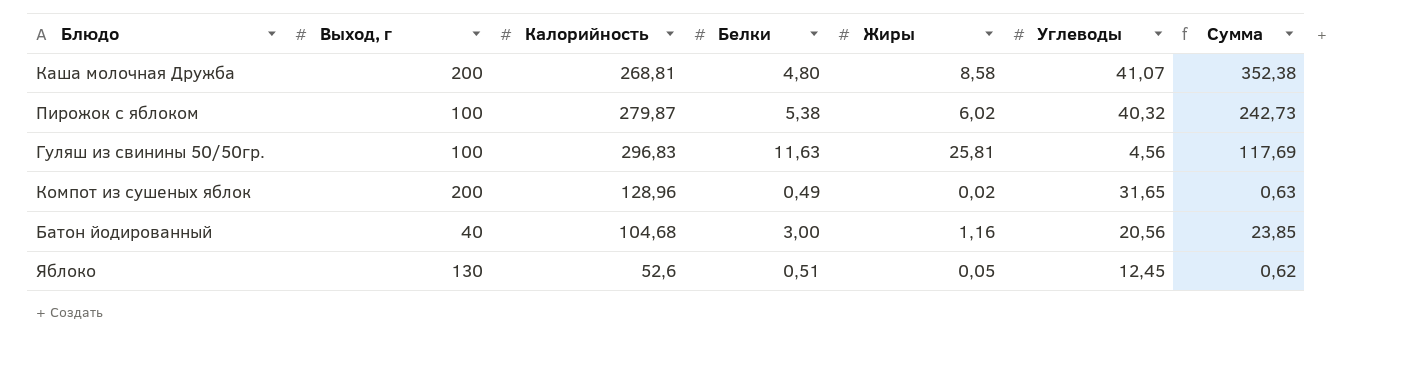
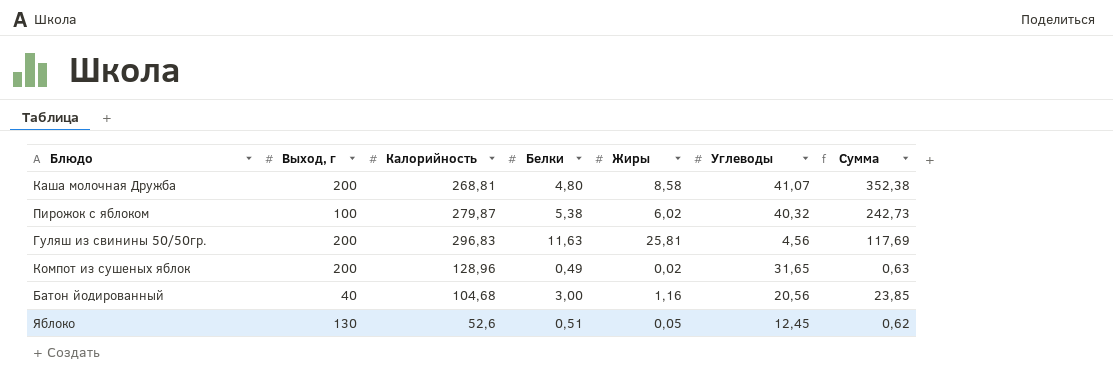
Гуляш из свинины 50/50гр. | Выход, г: 100 -> 200

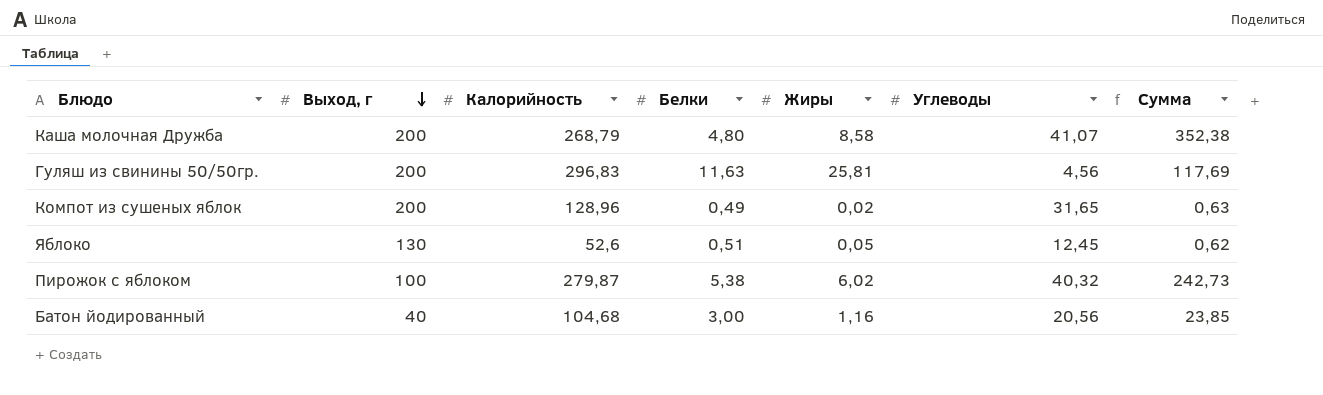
row order: none -> Выход, г descending
Каша молочная Дружба | Калорийность: 268,81 -> 268,79

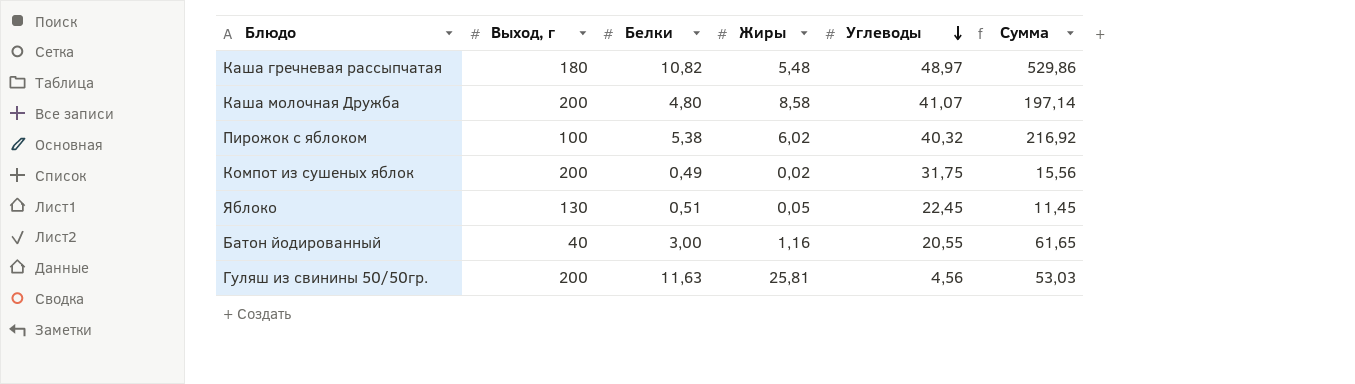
row order: Выход, г descending -> Углеводы descending
column Калорийность | position: 3 -> none
column Сумма | formula: [Жиры] * [Углеводы] -> [Белки] * [Углеводы]
row Каша гречневая рассыпчатая: none -> 180 | 10,82 | 5,48 | 48,97 | 529,86
Компот из сушеных яблок | Углеводы: 31,65 -> 31,75
Яблоко | Углеводы: 12,45 -> 22,45
Батон йодированный | Углеводы: 20,56 -> 20,55

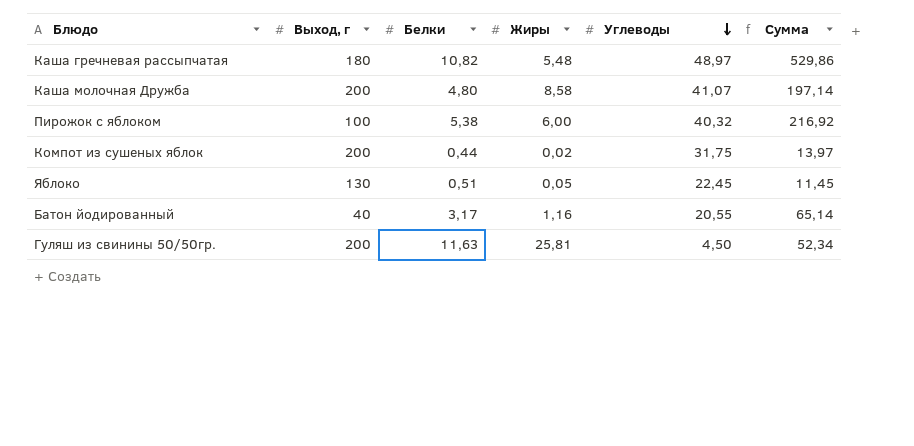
Пирожок с яблоком | Жиры: 6,02 -> 6,00
Компот из сушеных яблок | Белки: 0,49 -> 0,44
Компот из сушеных яблок | Сумма: 15,56 -> 13,97
Батон йодированный | Белки: 3,00 -> 3,17
Батон йодированный | Сумма: 61,65 -> 65,14
Гуляш из свинины 50/50гр. | Углеводы: 4,56 -> 4,50
Гуляш из свинины 50/50гр. | Сумма: 53,03 -> 52,34

